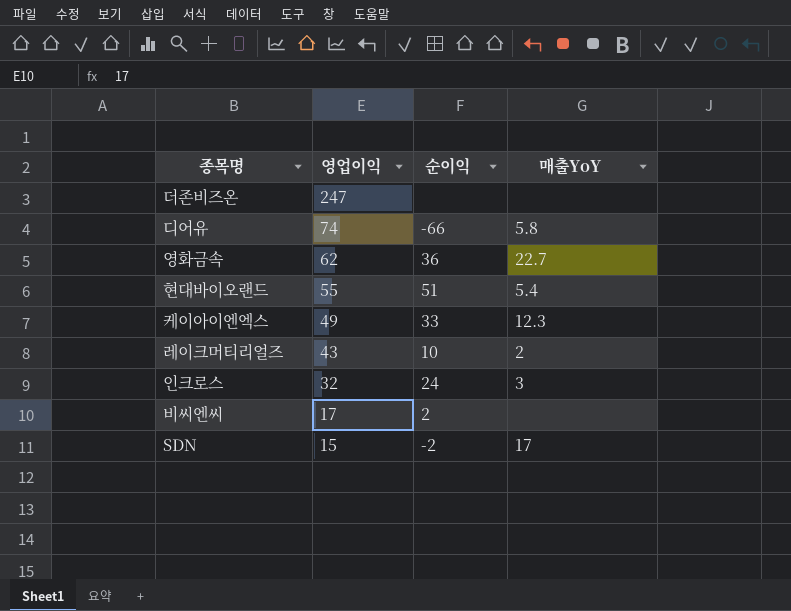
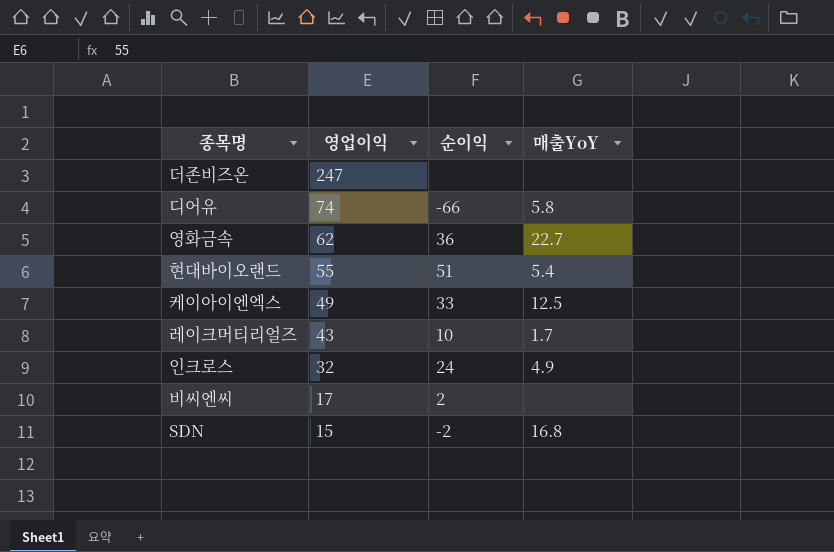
케이아이엔엑스 | 매출YoY: 12.3 -> 12.5
레이크머티리얼즈 | 매출YoY: 2 -> 1.7
인크로스 | 매출YoY: 3 -> 4.9
SDN | 매출YoY: 17 -> 16.8

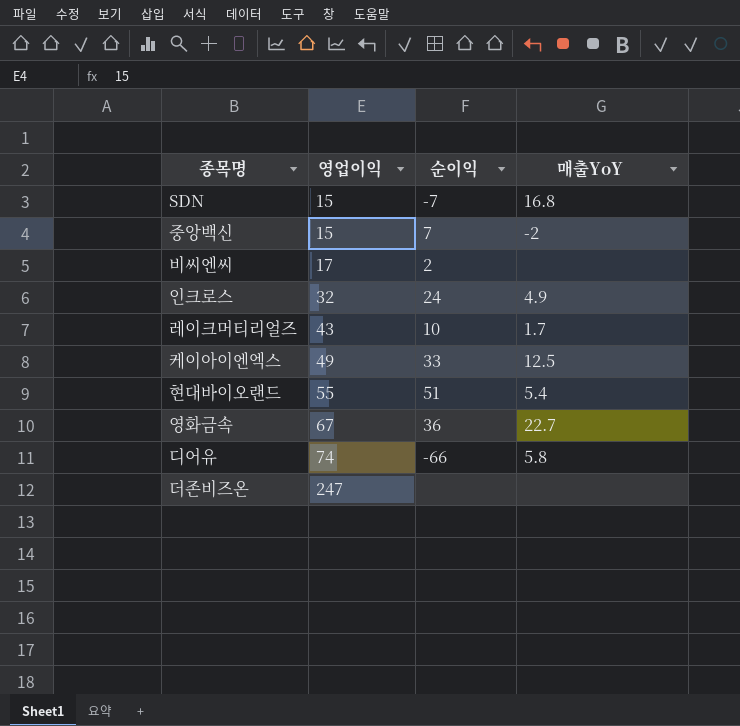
row order: 영업이익 descending -> 영업이익 ascending
SDN | 순이익: -2 -> -7
row 중앙백신: none -> 15 | 7 | -2
영화금속 | 영업이익: 62 -> 67

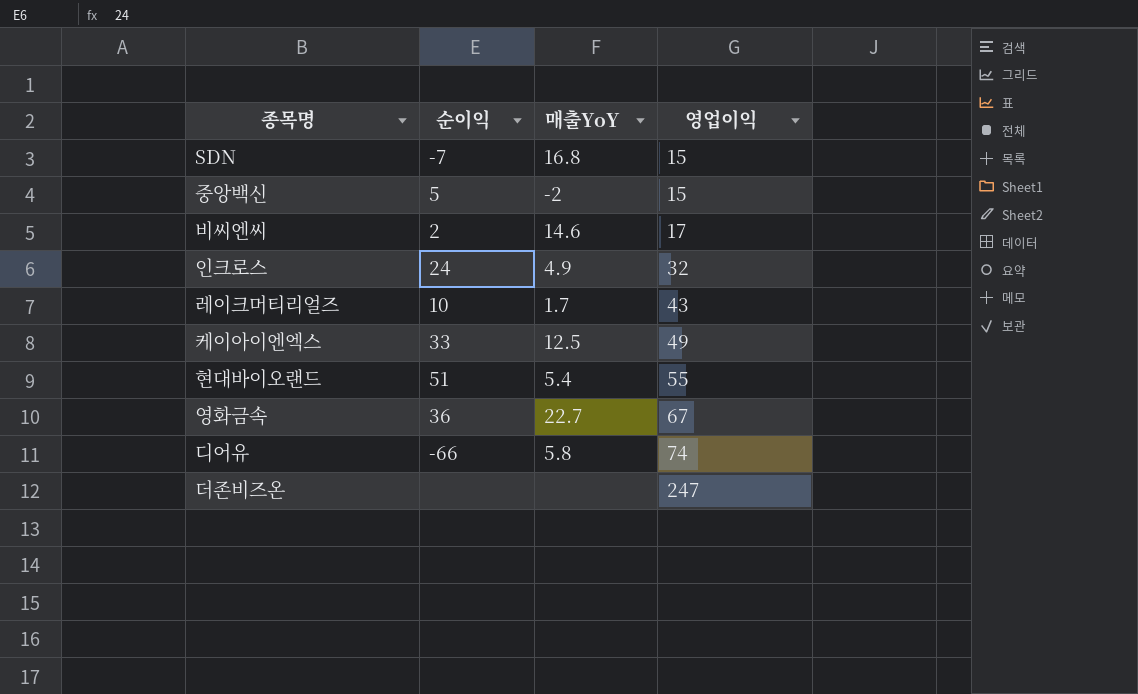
column 영업이익 | position: 2 -> 4
중앙백신 | 순이익: 7 -> 5
비씨엔씨 | 매출YoY: none -> 14.6

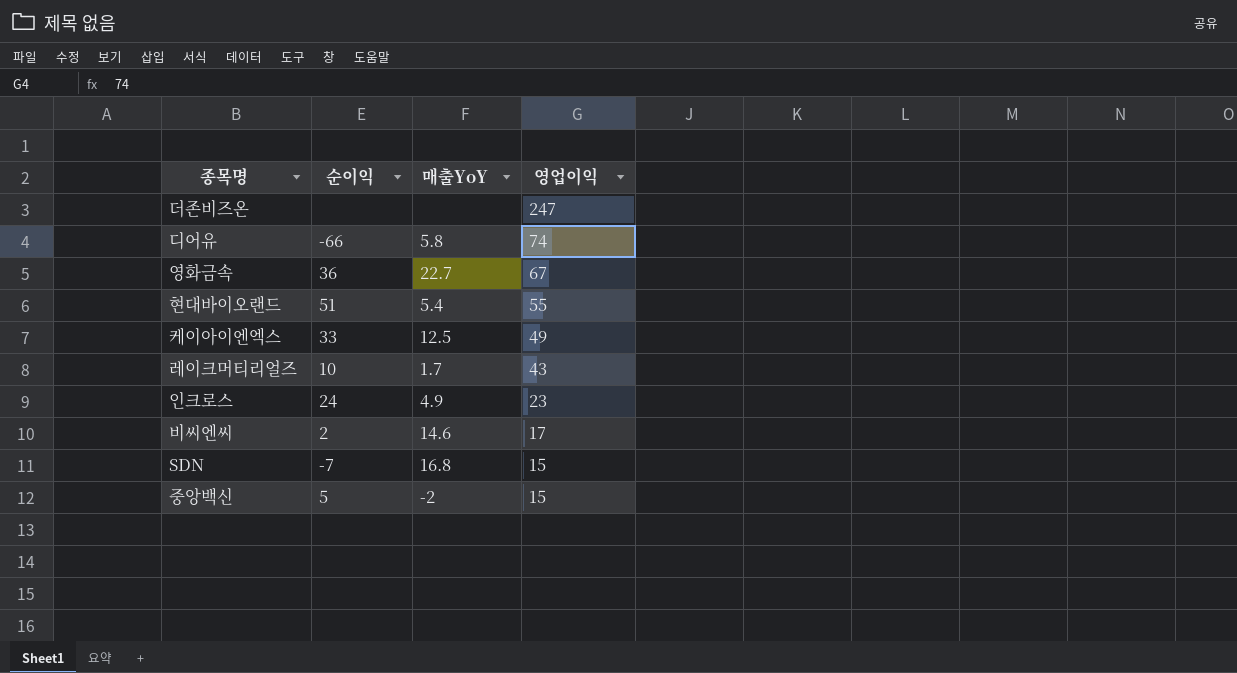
row order: 영업이익 ascending -> 영업이익 descending
인크로스 | 영업이익: 32 -> 23

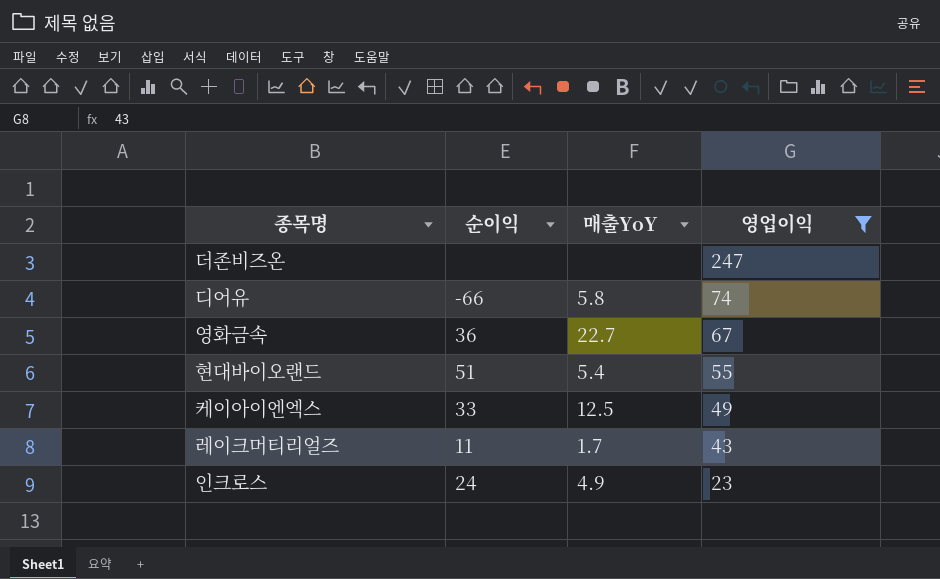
filter: none -> 영업이익 >= 23
레이크머티리얼즈 | 순이익: 10 -> 11

